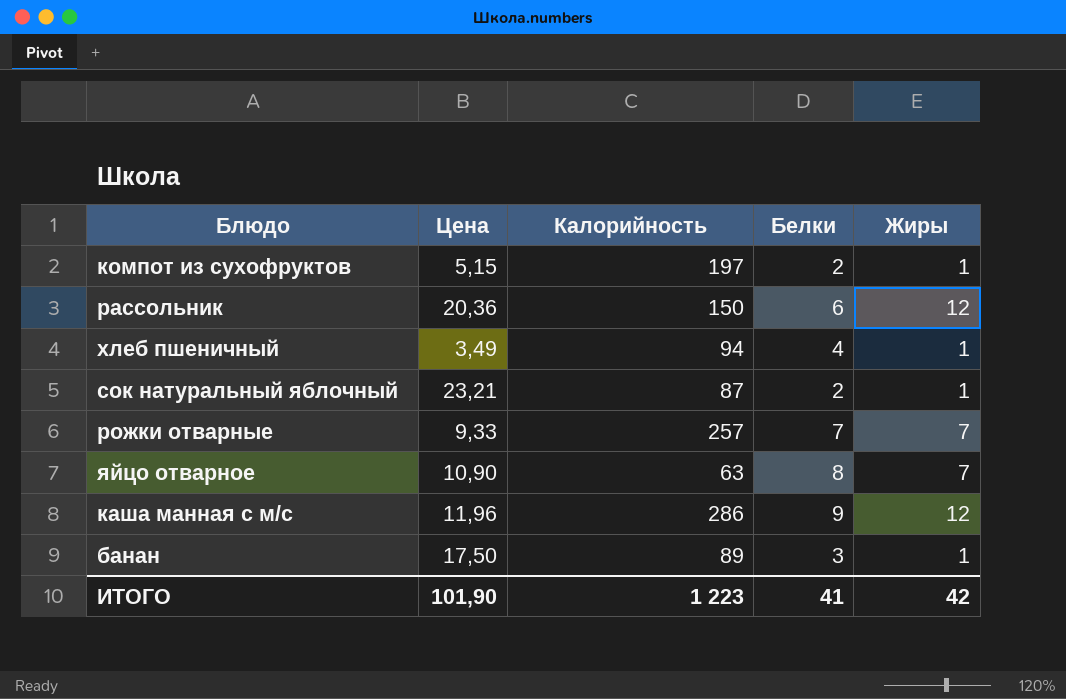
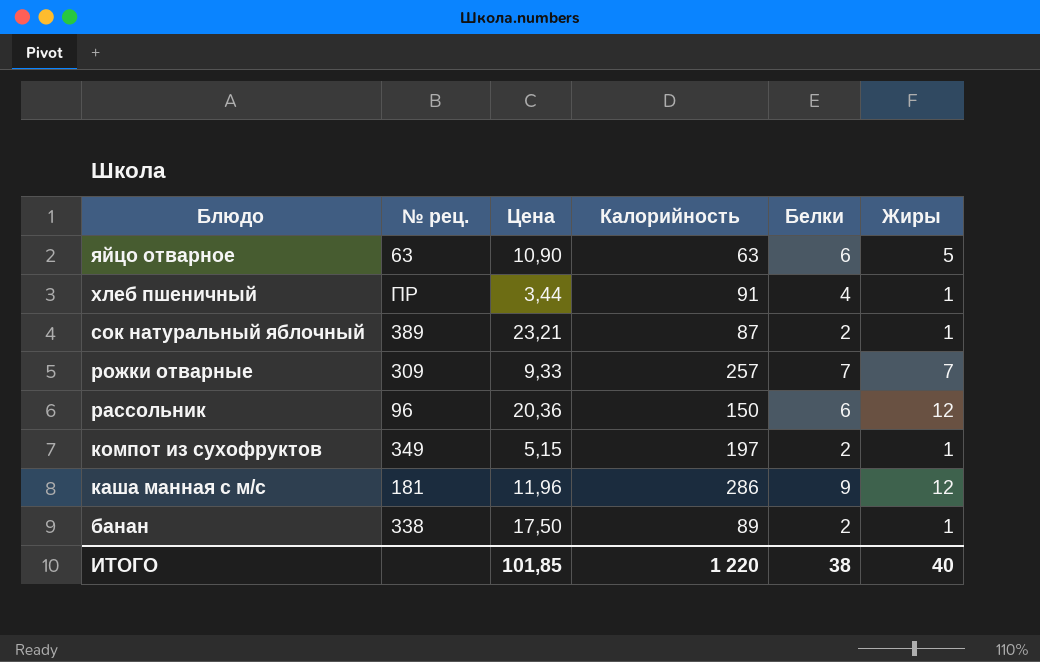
row order: none -> Блюдо descending
column № рец. | position: none -> 2
яйцо отварное | Белки: 8 -> 6
яйцо отварное | Жиры: 7 -> 5
хлеб пшеничный | Цена: 3,49 -> 3,44
хлеб пшеничный | Калорийность: 94 -> 91
банан | Белки: 3 -> 2
ИТОГО | Цена: 101,90 -> 101,85
ИТОГО | Калорийность: 1 223 -> 1 220
ИТОГО | Белки: 41 -> 38
ИТОГО | Жиры: 42 -> 40

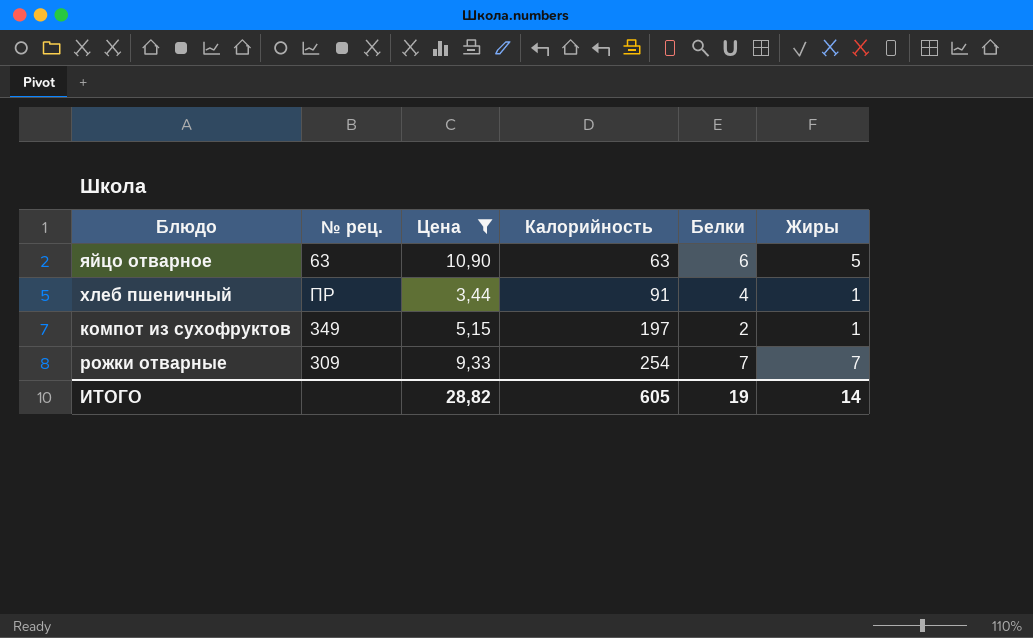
filter: none -> Цена <= 10,90
row order: Блюдо descending -> Калорийность ascending
рожки отварные | Калорийность: 257 -> 254
ИТОГО | Цена: 101,85 -> 28,82
ИТОГО | Калорийность: 1 220 -> 605
ИТОГО | Белки: 38 -> 19
ИТОГО | Жиры: 40 -> 14

